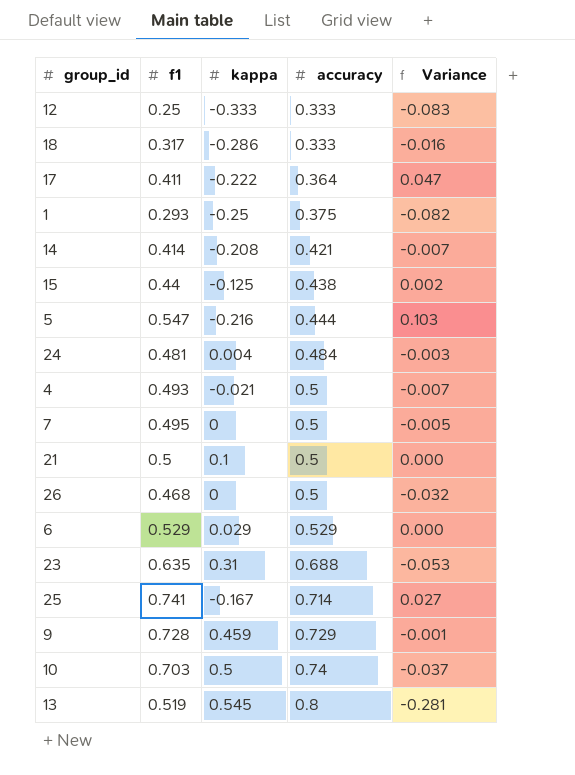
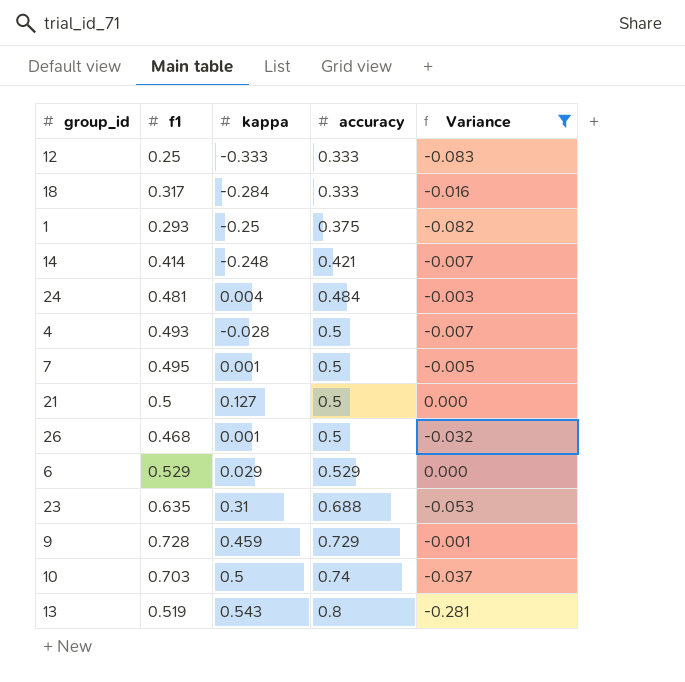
filter: none -> Variance <= 0.000
18 | kappa: -0.286 -> -0.284
14 | kappa: -0.208 -> -0.248
4 | kappa: -0.021 -> -0.028
7 | kappa: 0 -> 0.001
21 | kappa: 0.1 -> 0.127
26 | kappa: 0 -> 0.001
13 | kappa: 0.545 -> 0.543

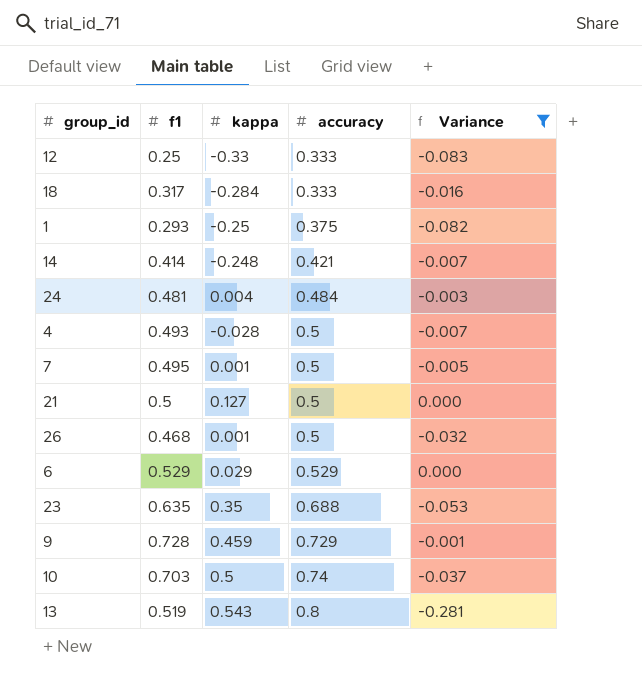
12 | kappa: -0.333 -> -0.33
23 | kappa: 0.31 -> 0.35

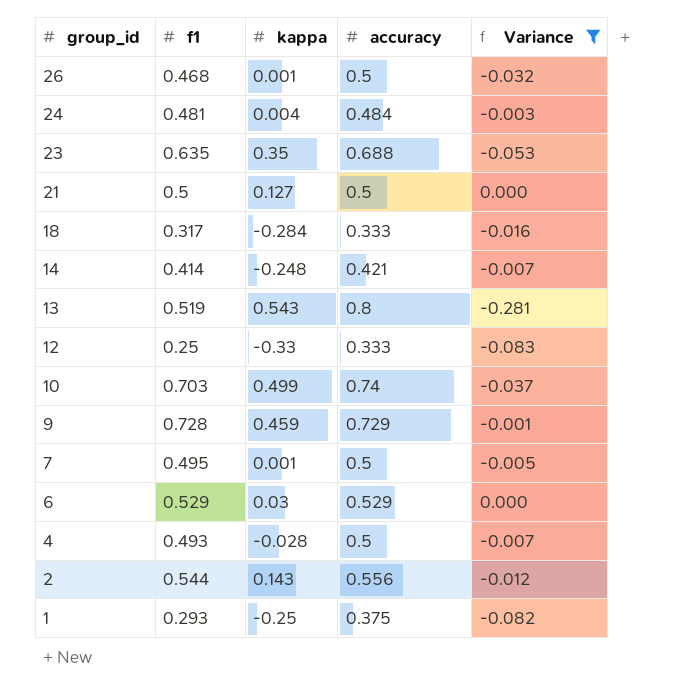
row order: accuracy ascending -> group_id descending
10 | kappa: 0.5 -> 0.499
6 | kappa: 0.029 -> 0.03
row 2: none -> 0.544 | 0.143 | 0.556 | -0.012

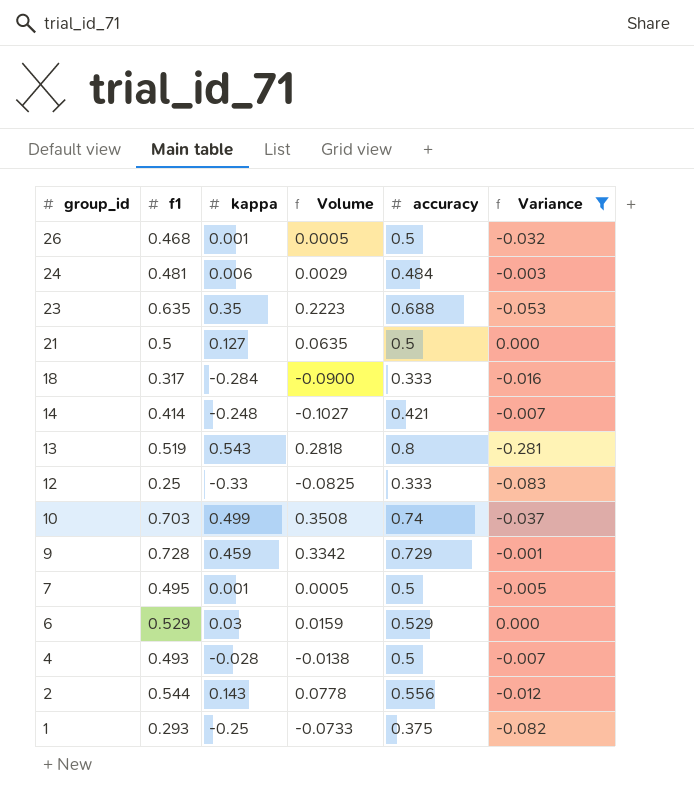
column Volume | formula: none -> [f1] * [kappa]
24 | kappa: 0.004 -> 0.006

